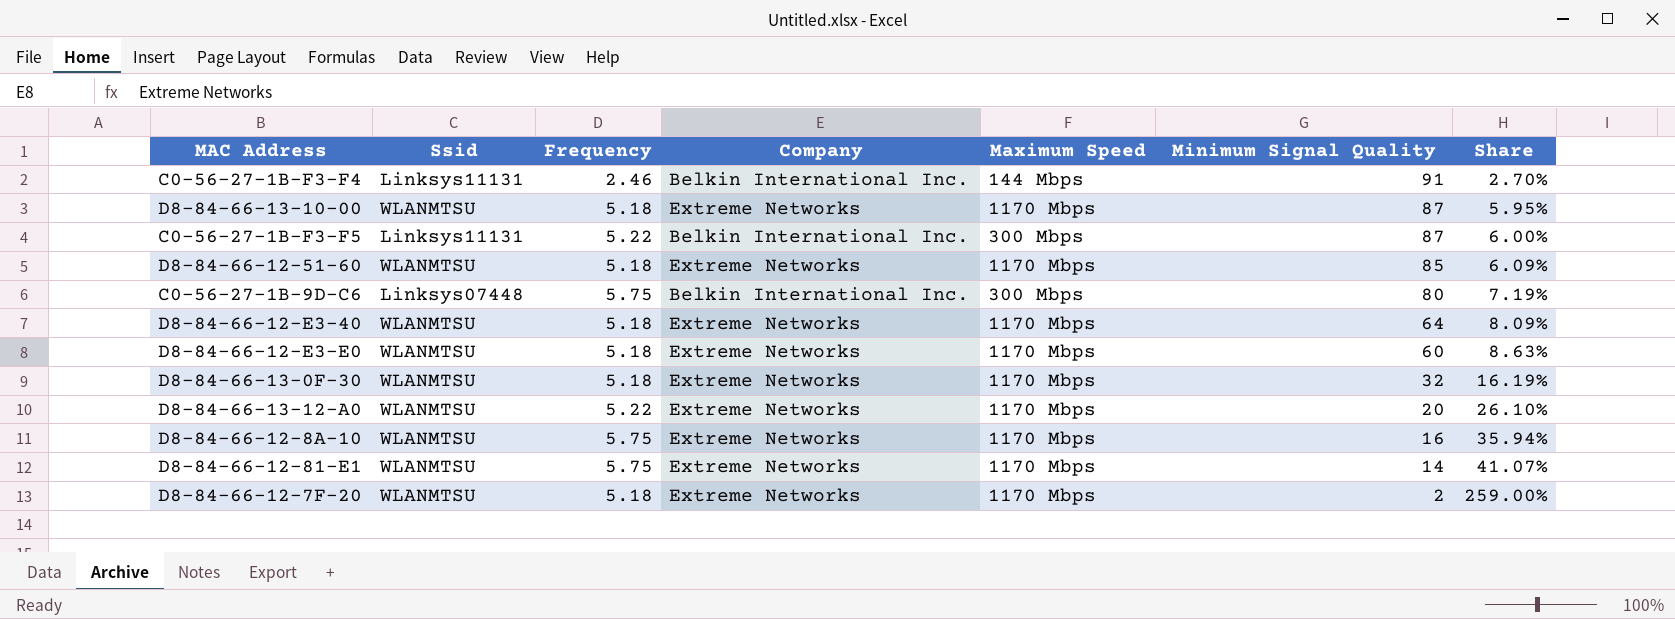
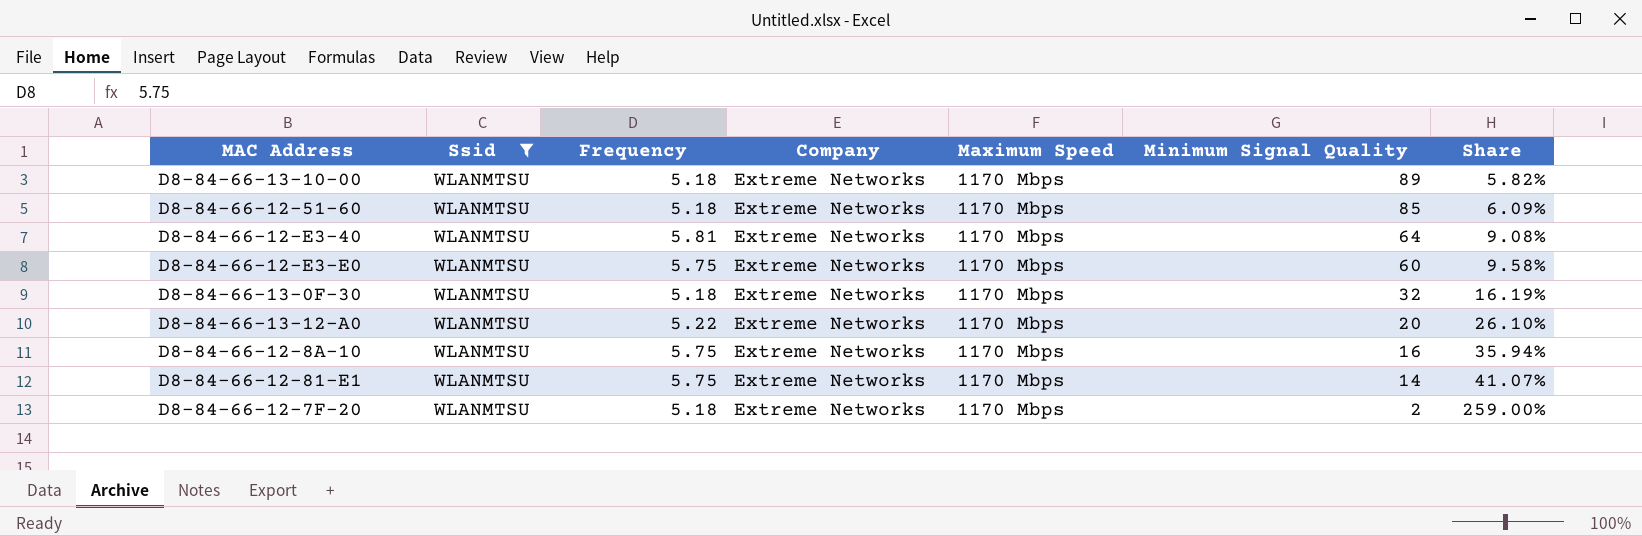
filter: none -> Ssid = WLANMTSU
D8-84-66-13-10-00 | Minimum Signal Quality: 87 -> 89
D8-84-66-13-10-00 | Share: 5.95% -> 5.82%
D8-84-66-12-E3-40 | Frequency: 5.18 -> 5.81
D8-84-66-12-E3-40 | Share: 8.09% -> 9.08%
D8-84-66-12-E3-E0 | Frequency: 5.18 -> 5.75
D8-84-66-12-E3-E0 | Share: 8.63% -> 9.58%

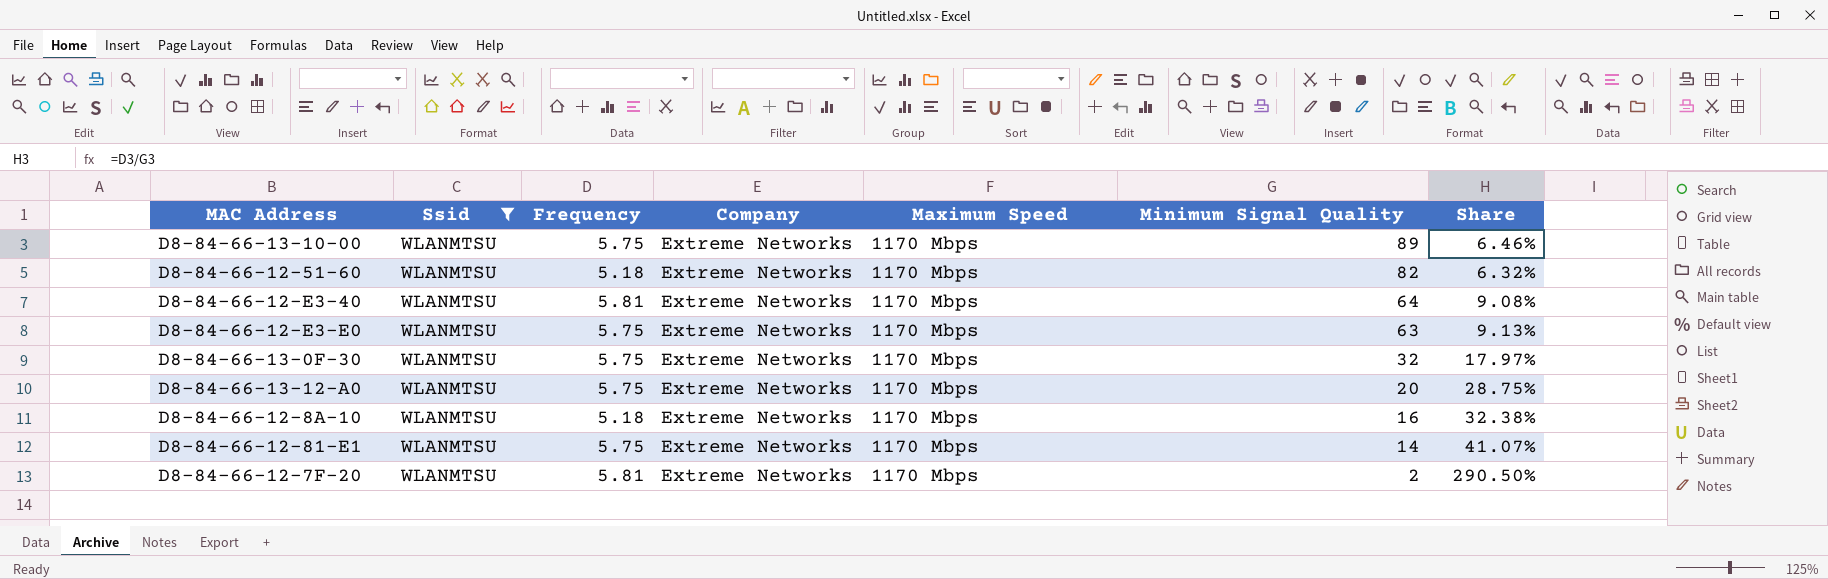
D8-84-66-13-10-00 | Frequency: 5.18 -> 5.75
D8-84-66-13-10-00 | Share: 5.82% -> 6.46%
D8-84-66-12-51-60 | Minimum Signal Quality: 85 -> 82
D8-84-66-12-51-60 | Share: 6.09% -> 6.32%
D8-84-66-12-E3-E0 | Minimum Signal Quality: 60 -> 63
D8-84-66-12-E3-E0 | Share: 9.58% -> 9.13%
D8-84-66-13-0F-30 | Frequency: 5.18 -> 5.75
D8-84-66-13-0F-30 | Share: 16.19% -> 17.97%
D8-84-66-13-12-A0 | Frequency: 5.22 -> 5.75
D8-84-66-13-12-A0 | Share: 26.10% -> 28.75%
D8-84-66-12-8A-10 | Frequency: 5.75 -> 5.18
D8-84-66-12-8A-10 | Share: 35.94% -> 32.38%
D8-84-66-12-7F-20 | Frequency: 5.18 -> 5.81
D8-84-66-12-7F-20 | Share: 259.00% -> 290.50%

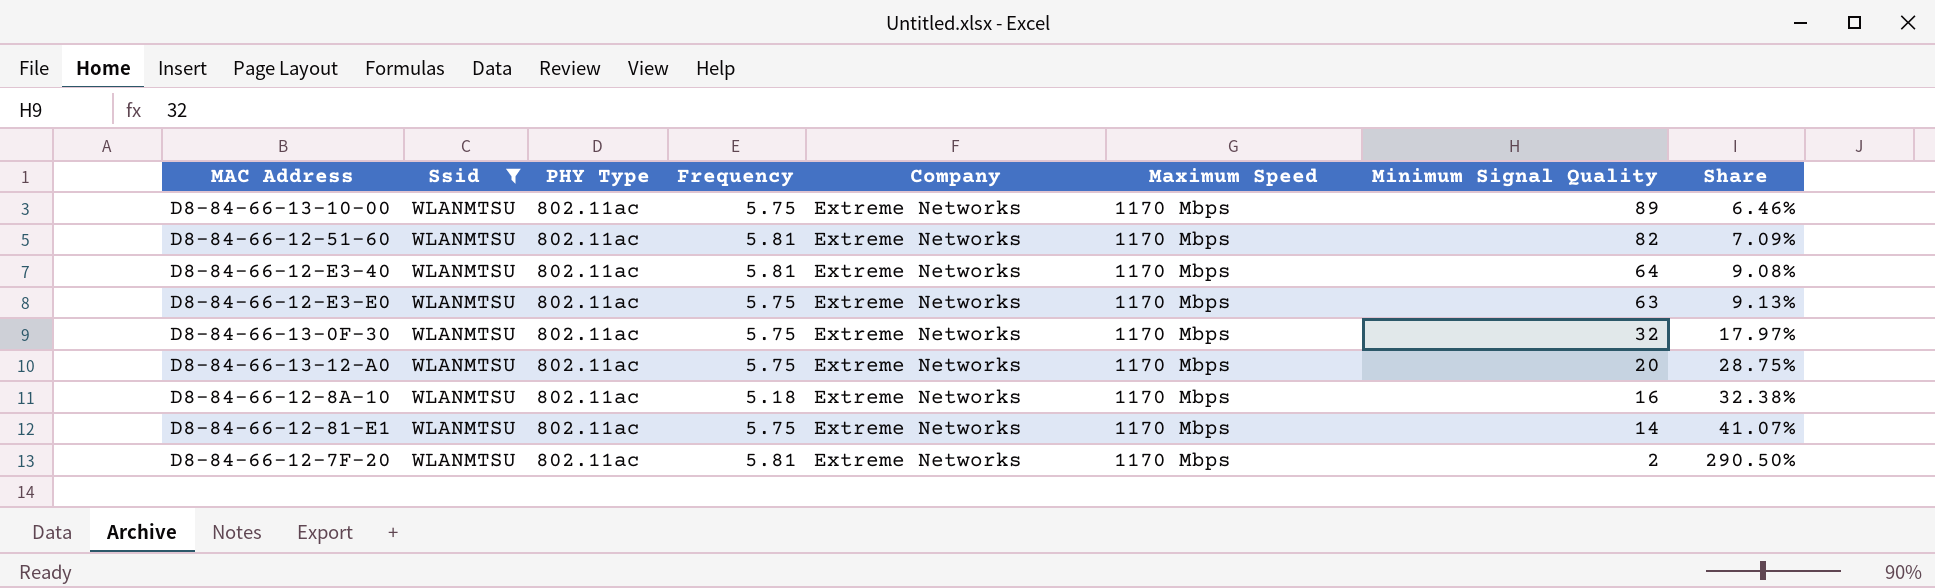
column PHY Type | position: none -> 3
D8-84-66-12-51-60 | Frequency: 5.18 -> 5.81
D8-84-66-12-51-60 | Share: 6.32% -> 7.09%

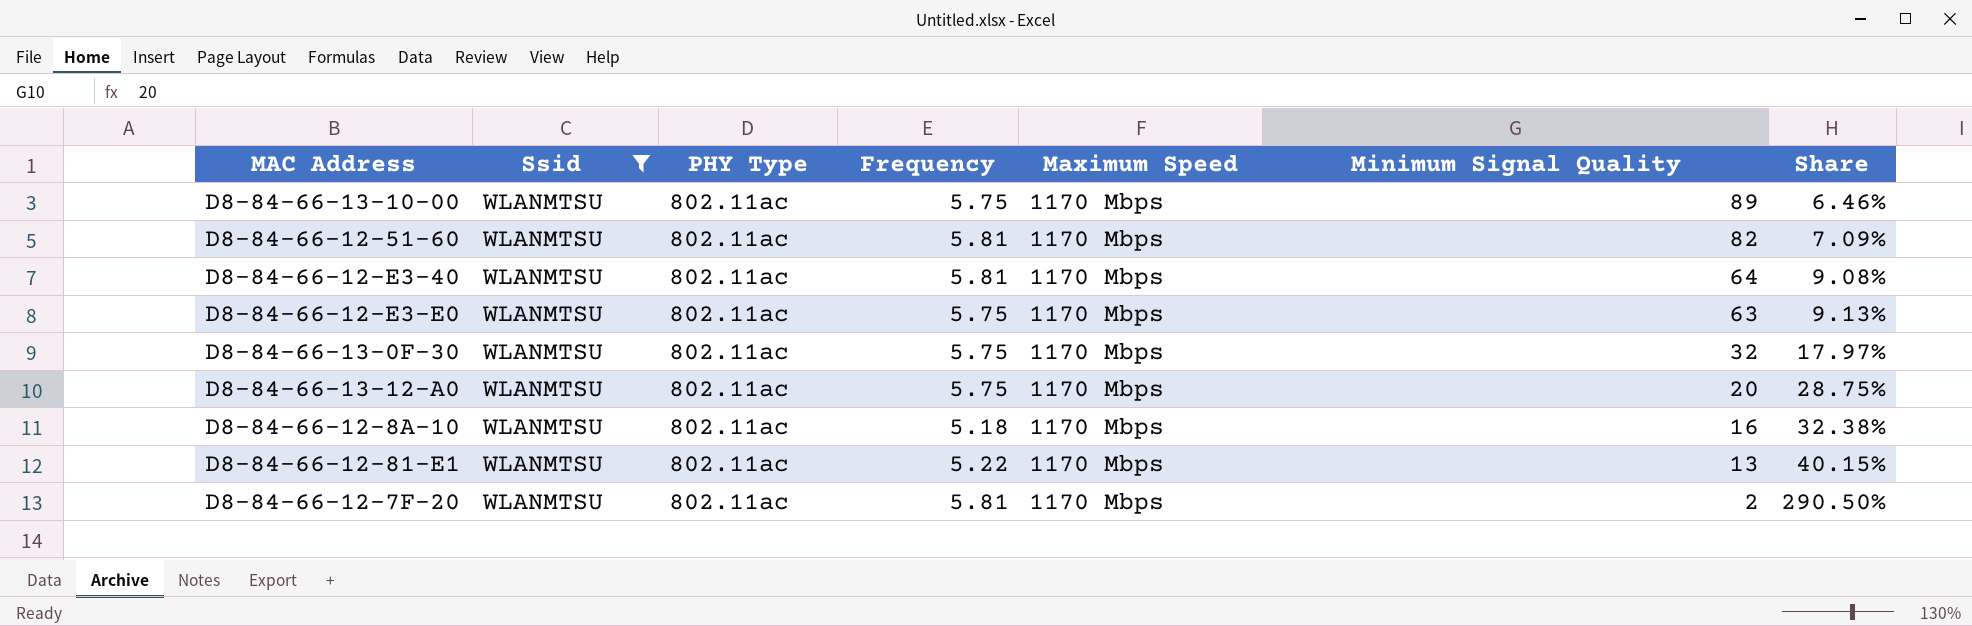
column Company | position: 5 -> none
D8-84-66-12-81-E1 | Frequency: 5.75 -> 5.22
D8-84-66-12-81-E1 | Minimum Signal Quality: 14 -> 13
D8-84-66-12-81-E1 | Share: 41.07% -> 40.15%

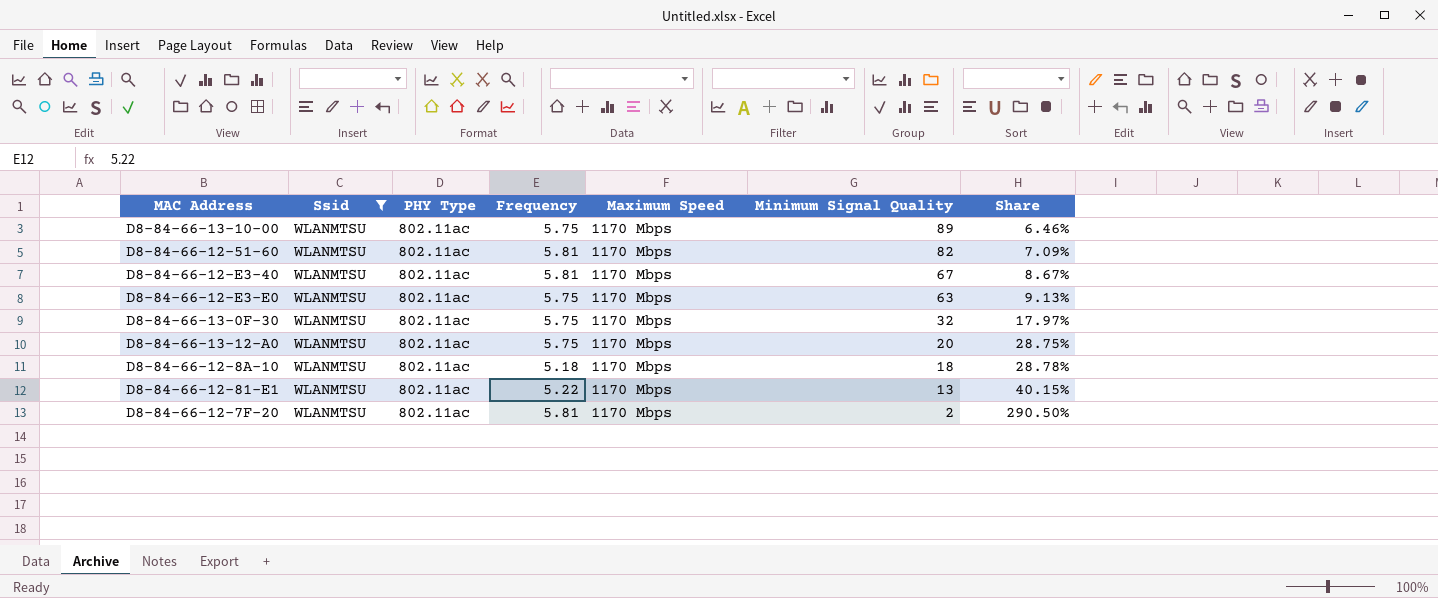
D8-84-66-12-E3-40 | Minimum Signal Quality: 64 -> 67
D8-84-66-12-E3-40 | Share: 9.08% -> 8.67%
D8-84-66-12-8A-10 | Minimum Signal Quality: 16 -> 18
D8-84-66-12-8A-10 | Share: 32.38% -> 28.78%

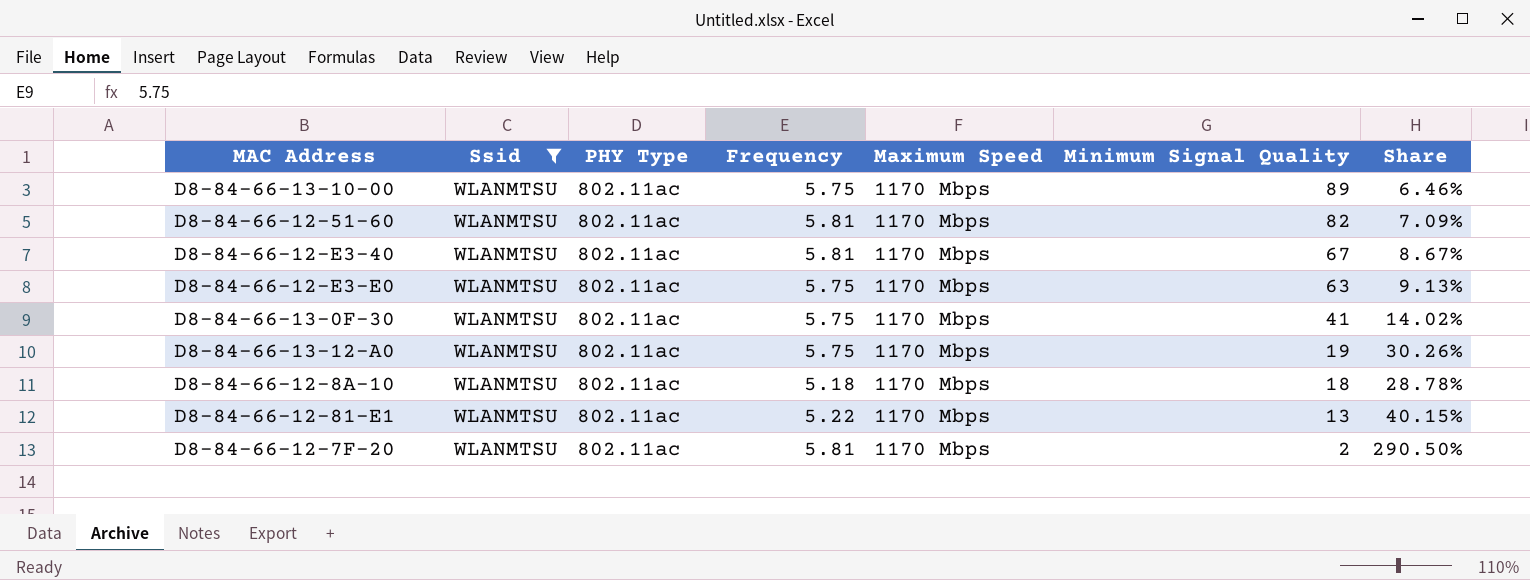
D8-84-66-13-0F-30 | Minimum Signal Quality: 32 -> 41
D8-84-66-13-0F-30 | Share: 17.97% -> 14.02%
D8-84-66-13-12-A0 | Minimum Signal Quality: 20 -> 19
D8-84-66-13-12-A0 | Share: 28.75% -> 30.26%

